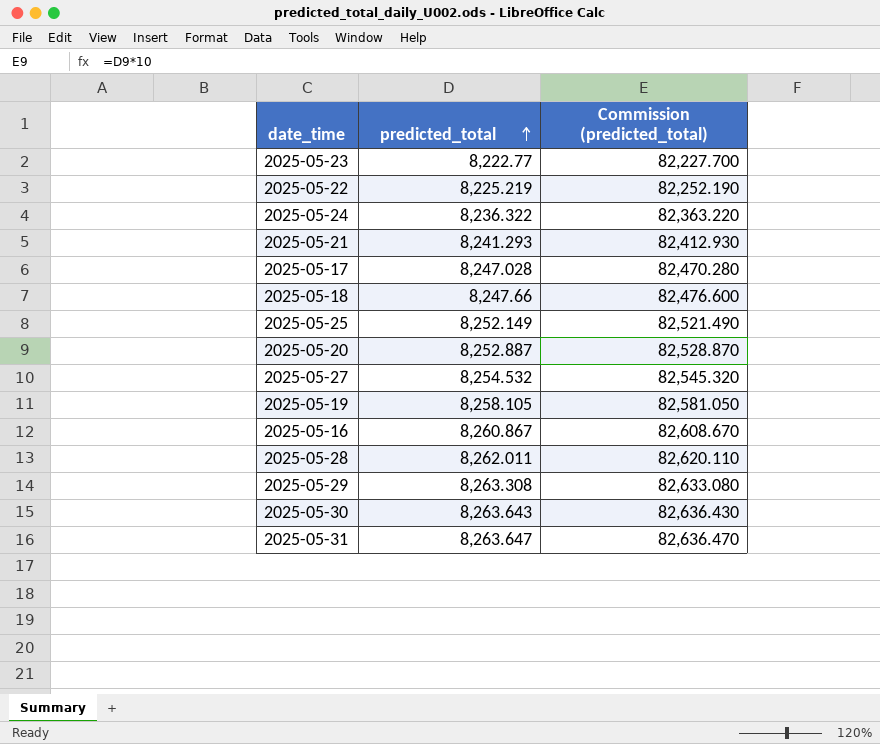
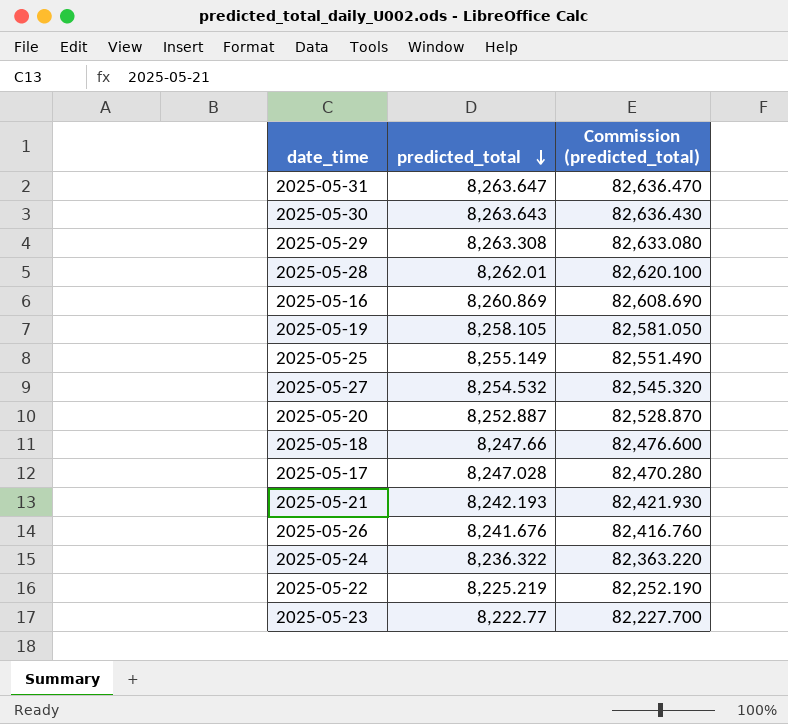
row order: predicted_total ascending -> predicted_total descending
2025-05-28 | predicted_total: 8,262.011 -> 8,262.01
2025-05-28 | Commission (predicted_total): 82,620.110 -> 82,620.100
2025-05-16 | predicted_total: 8,260.867 -> 8,260.869
2025-05-16 | Commission (predicted_total): 82,608.670 -> 82,608.690
2025-05-25 | predicted_total: 8,252.149 -> 8,255.149
2025-05-25 | Commission (predicted_total): 82,521.490 -> 82,551.490
2025-05-21 | predicted_total: 8,241.293 -> 8,242.193
2025-05-21 | Commission (predicted_total): 82,412.930 -> 82,421.930
row 2025-05-26: none -> 8,241.676 | 82,416.760

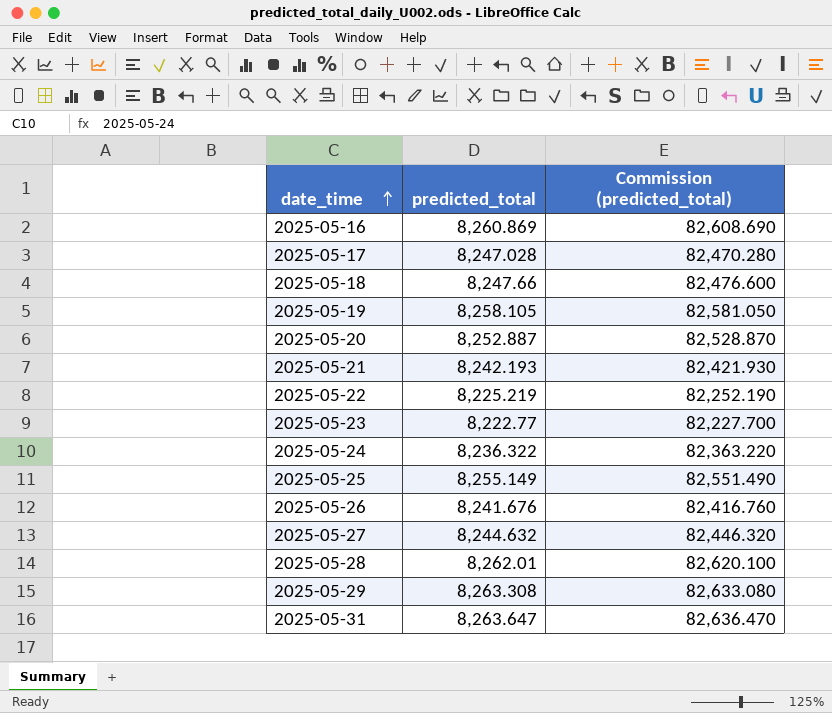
row order: predicted_total descending -> date_time ascending
row 2025-05-30: 8,263.643 | 82,636.430 -> none
2025-05-27 | predicted_total: 8,254.532 -> 8,244.632
2025-05-27 | Commission (predicted_total): 82,545.320 -> 82,446.320

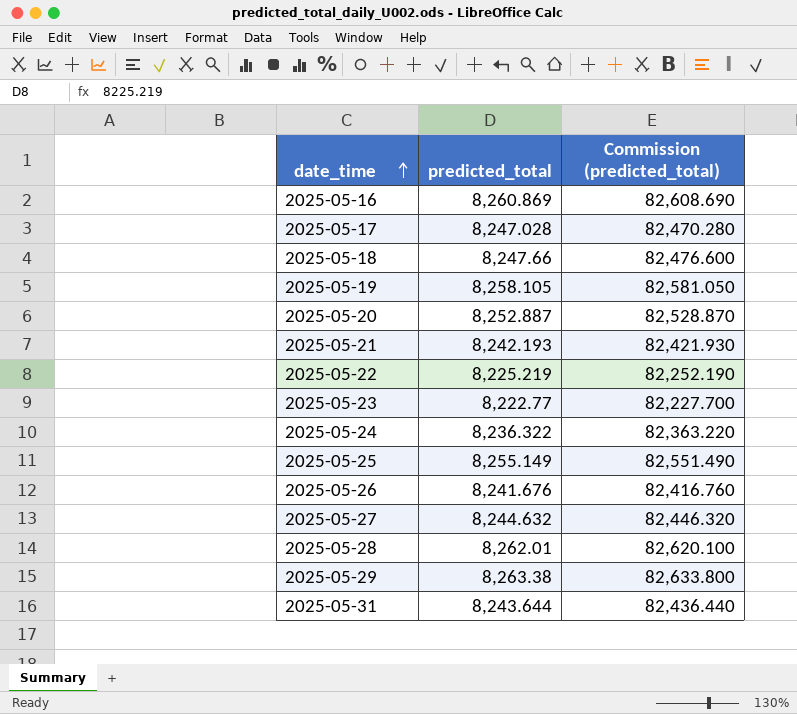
2025-05-29 | predicted_total: 8,263.308 -> 8,263.38
2025-05-29 | Commission (predicted_total): 82,633.080 -> 82,633.800
2025-05-31 | predicted_total: 8,263.647 -> 8,243.644
2025-05-31 | Commission (predicted_total): 82,636.470 -> 82,436.440

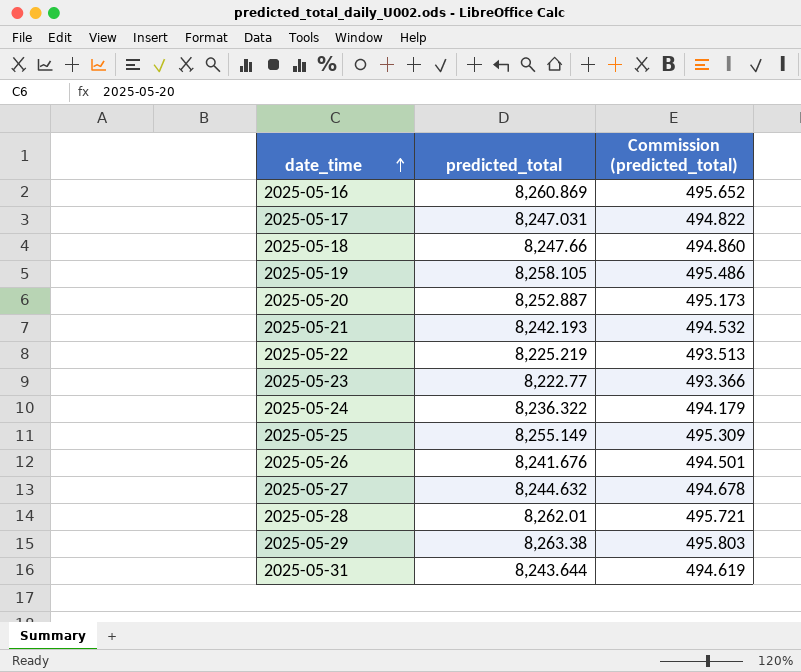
column Commission (predicted_total) | formula: [predicted_total] * 10 -> [predicted_total] * 0.06
2025-05-17 | predicted_total: 8,247.028 -> 8,247.031

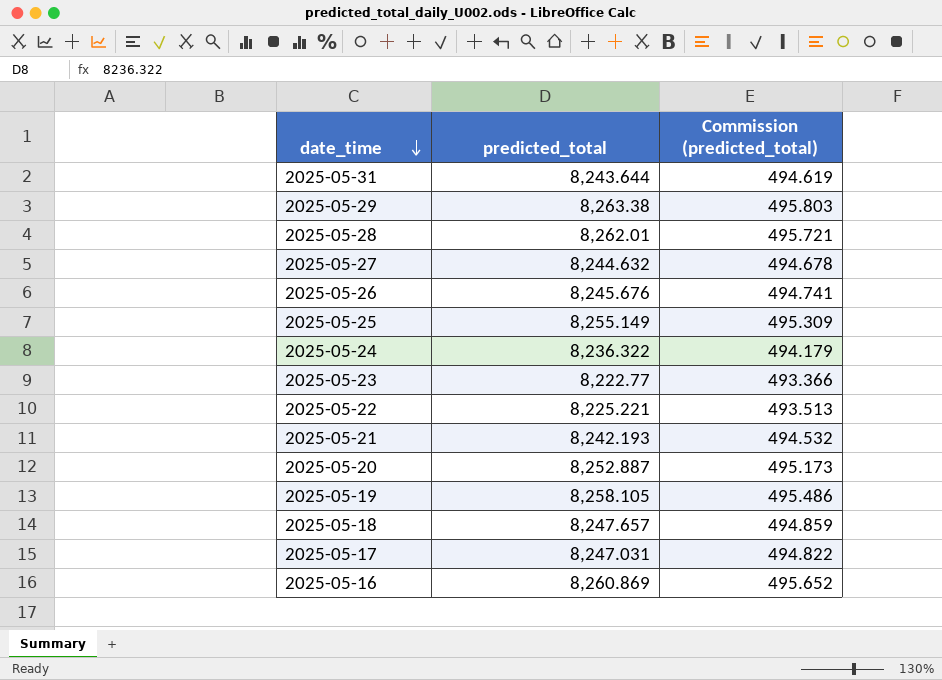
row order: date_time ascending -> date_time descending
2025-05-26 | predicted_total: 8,241.676 -> 8,245.676
2025-05-26 | Commission (predicted_total): 494.501 -> 494.741
2025-05-22 | predicted_total: 8,225.219 -> 8,225.221
2025-05-18 | predicted_total: 8,247.66 -> 8,247.657
2025-05-18 | Commission (predicted_total): 494.860 -> 494.859

